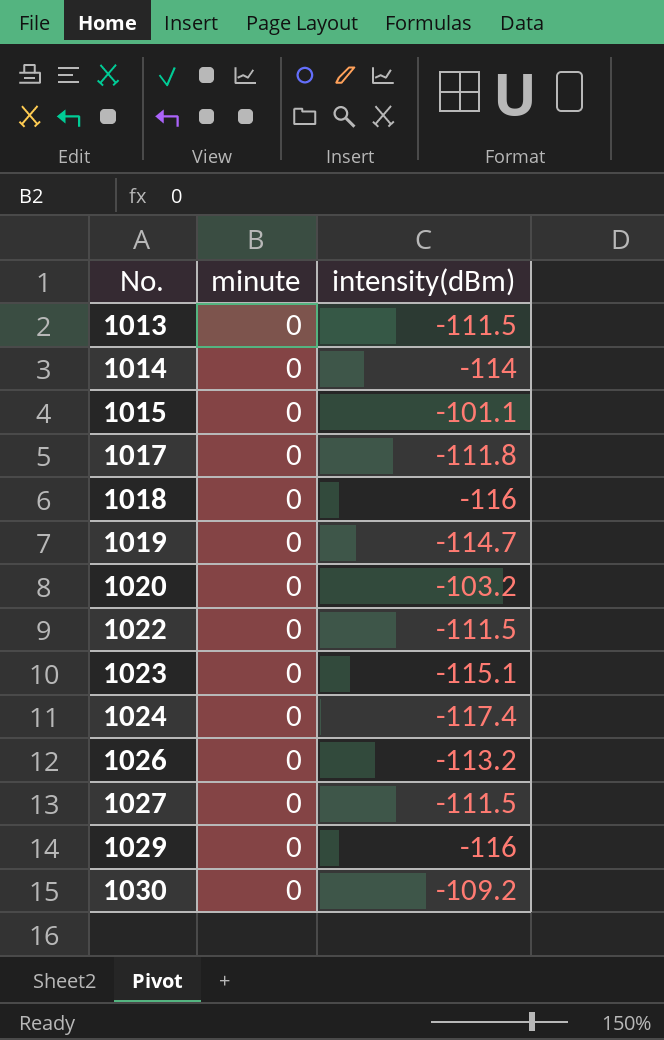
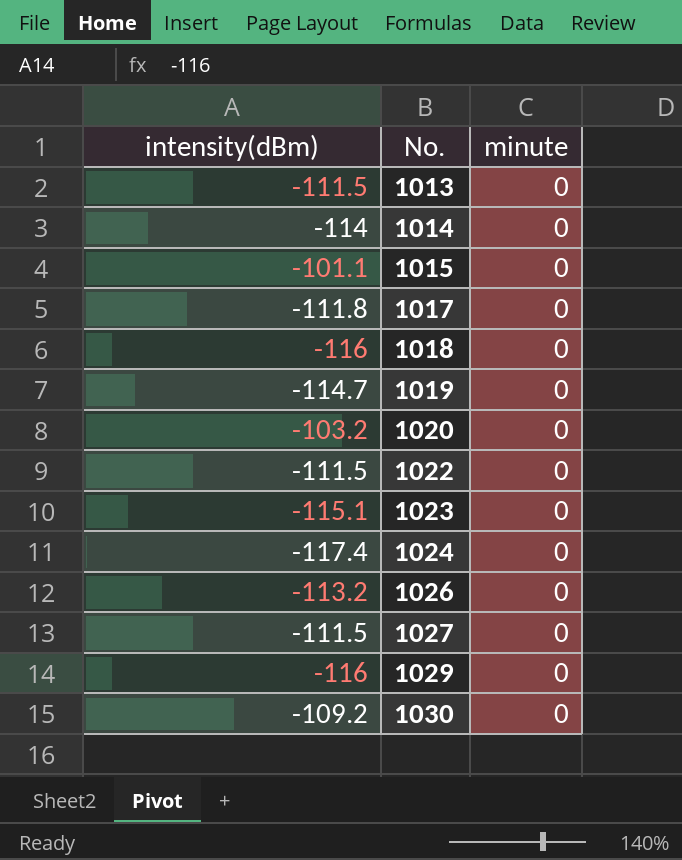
column intensity(dBm) | position: 3 -> 1

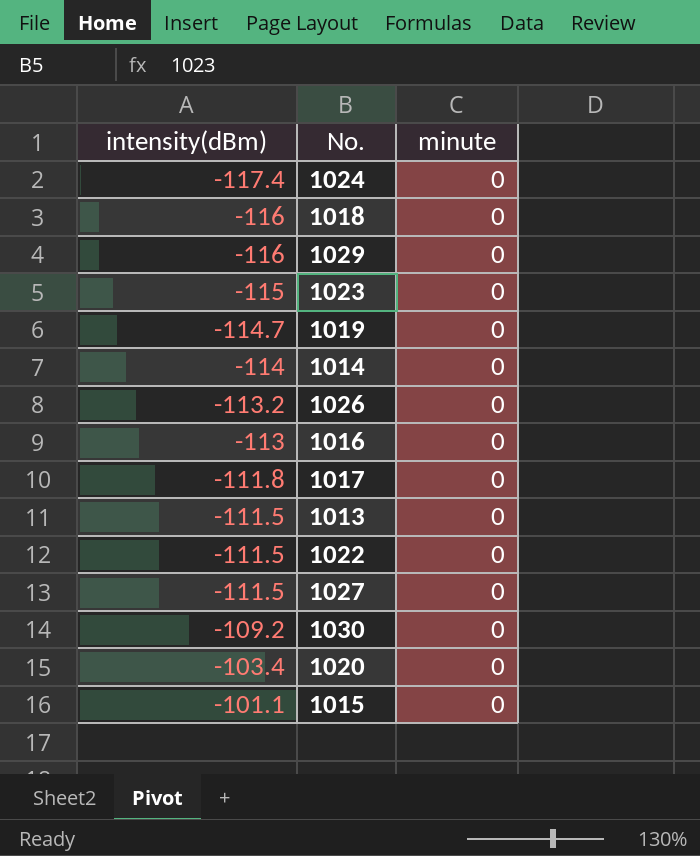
row order: No. ascending -> intensity(dBm) ascending
1023 | intensity(dBm): -115.1 -> -115
row 1016: none -> -113 | 0
1020 | intensity(dBm): -103.2 -> -103.4

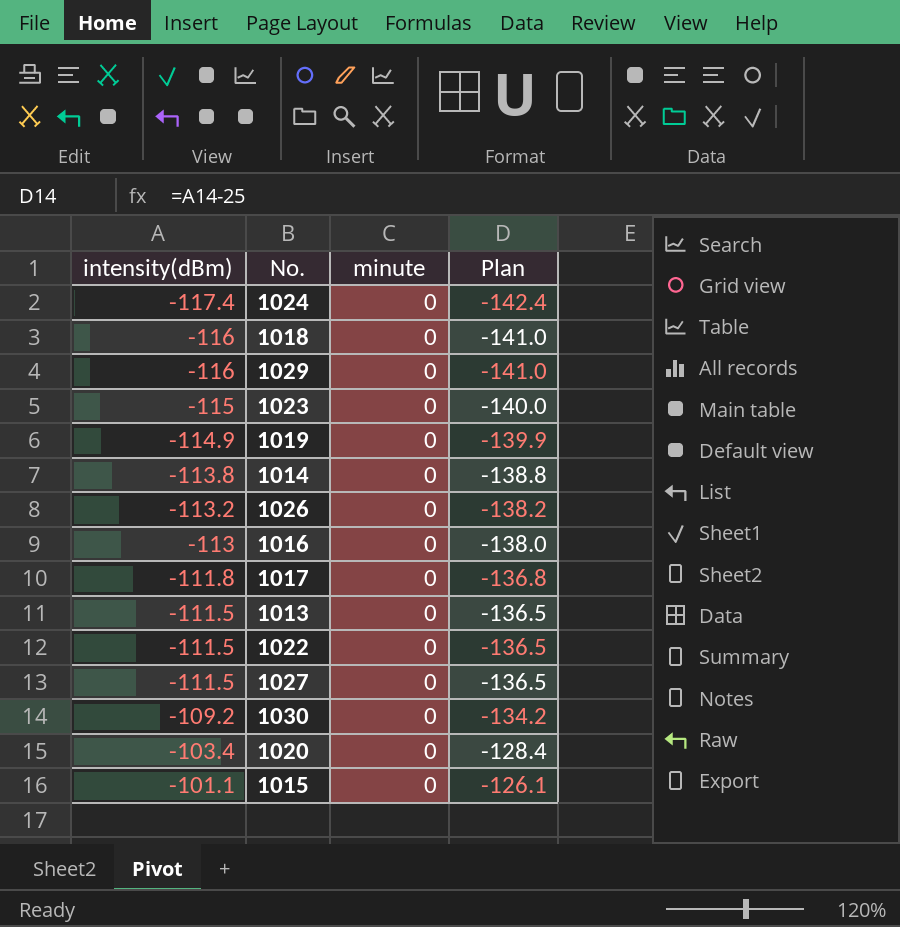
column Plan | formula: none -> [intensity(dBm)] - 25
1019 | intensity(dBm): -114.7 -> -114.9
1014 | intensity(dBm): -114 -> -113.8

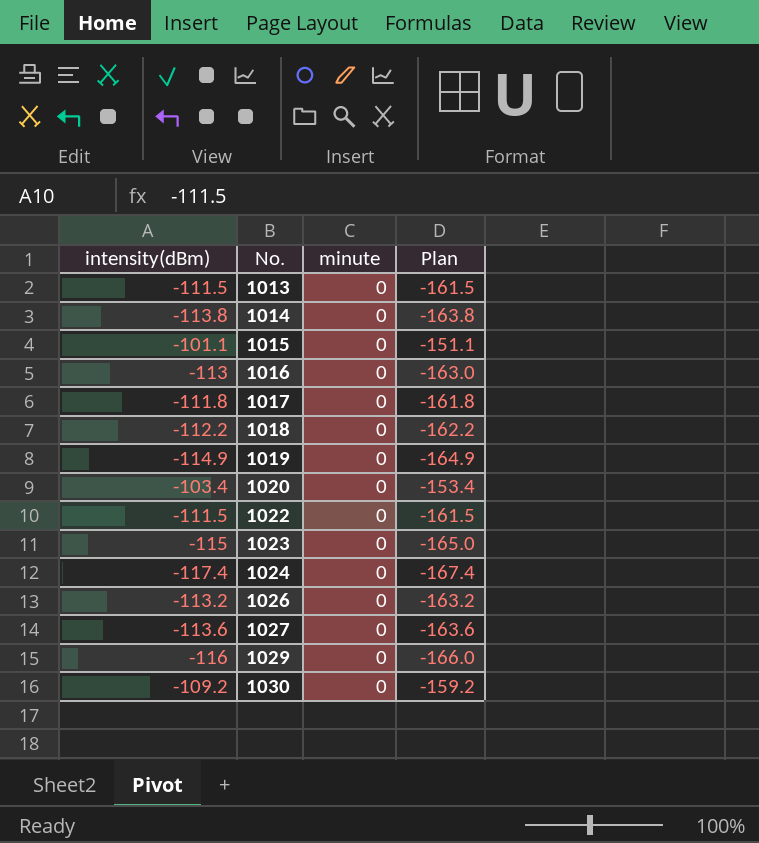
row order: intensity(dBm) ascending -> No. ascending
column Plan | formula: [intensity(dBm)] - 25 -> [intensity(dBm)] - 50
1018 | intensity(dBm): -116 -> -112.2
1027 | intensity(dBm): -111.5 -> -113.6

